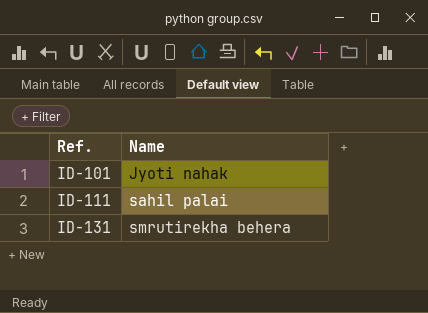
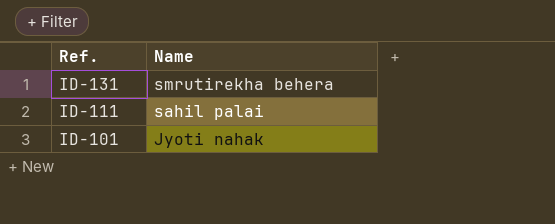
row order: Ref. ascending -> Ref. descending

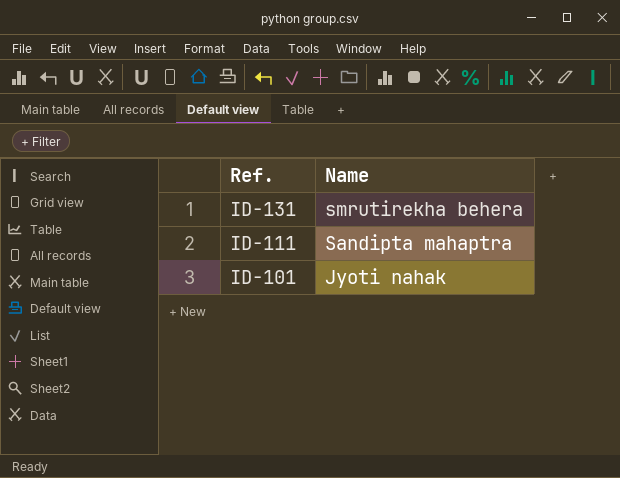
ID-111 | Name: sahil palai -> Sandipta mahaptra

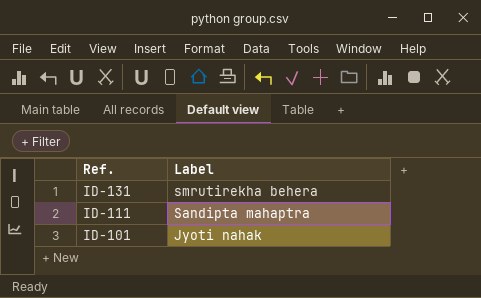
column name: Name -> Label

